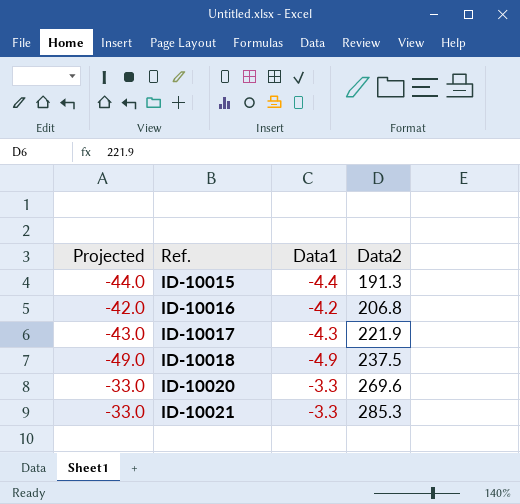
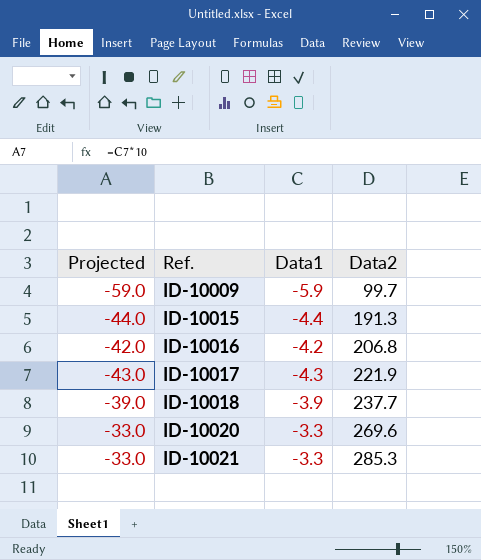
row ID-10009: none -> -59.0 | -5.9 | 99.7
ID-10018 | Projected: -49.0 -> -39.0
ID-10018 | Data1: -4.9 -> -3.9
ID-10018 | Data2: 237.5 -> 237.7

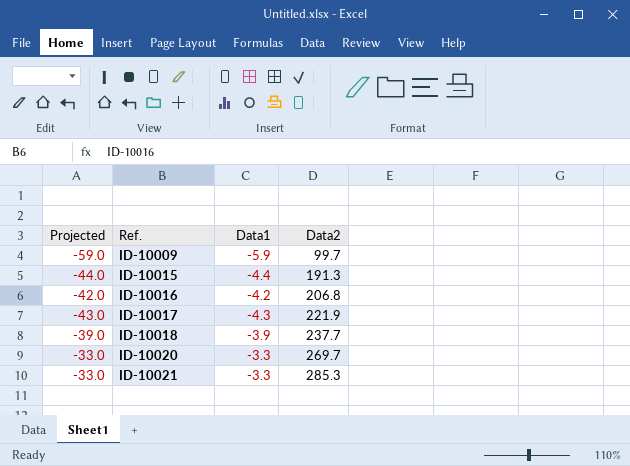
ID-10020 | Data2: 269.6 -> 269.7

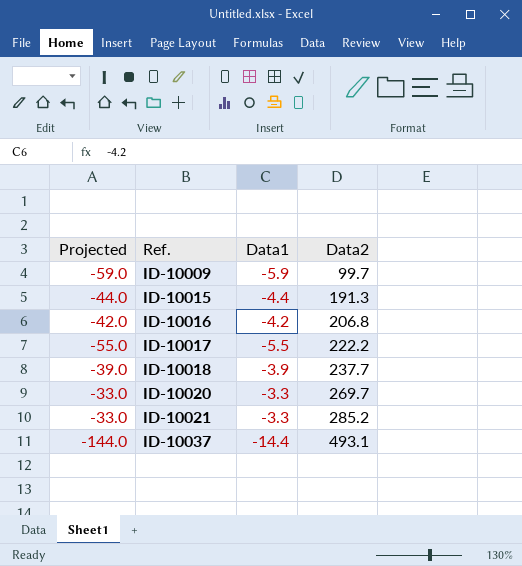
ID-10017 | Projected: -43.0 -> -55.0
ID-10017 | Data1: -4.3 -> -5.5
ID-10017 | Data2: 221.9 -> 222.2
ID-10021 | Data2: 285.3 -> 285.2
row ID-10037: none -> -144.0 | -14.4 | 493.1

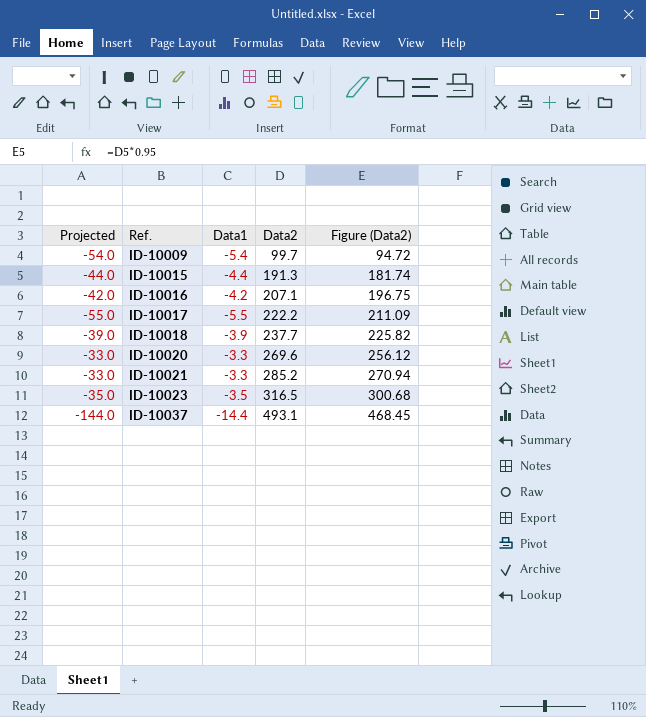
column Figure (Data2) | formula: none -> [Data2] * 0.95
ID-10009 | Projected: -59.0 -> -54.0
ID-10009 | Data1: -5.9 -> -5.4
ID-10016 | Data2: 206.8 -> 207.1
ID-10020 | Data2: 269.7 -> 269.6
row ID-10023: none -> -35.0 | -3.5 | 316.5 | 300.68

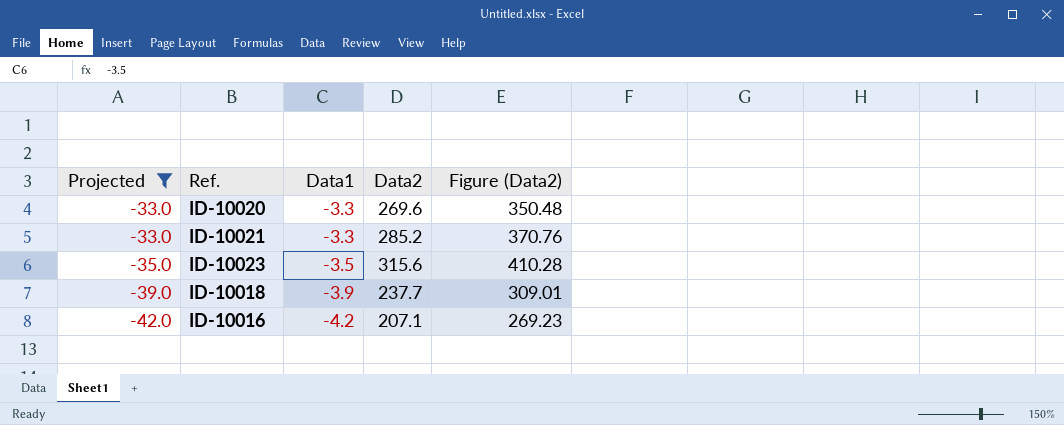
filter: none -> Projected >= -42.0
row order: Ref. ascending -> Projected descending
column Figure (Data2) | formula: [Data2] * 0.95 -> [Data2] * 1.3
ID-10023 | Data2: 316.5 -> 315.6

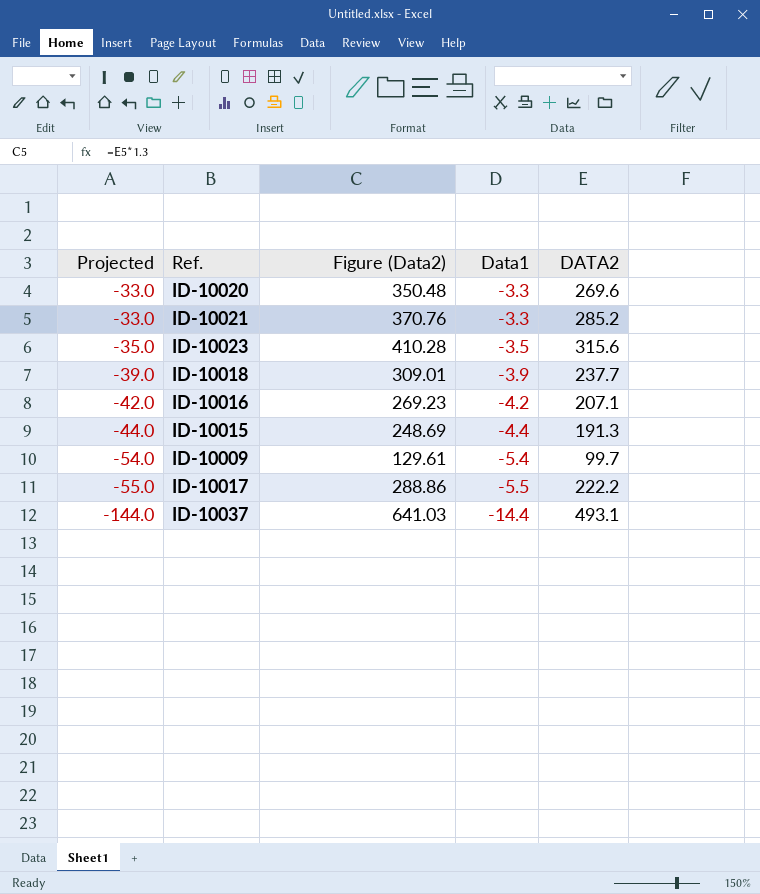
filter: Projected >= -42.0 -> none
column Figure (Data2) | position: 5 -> 3
column name: Data2 -> DATA2

